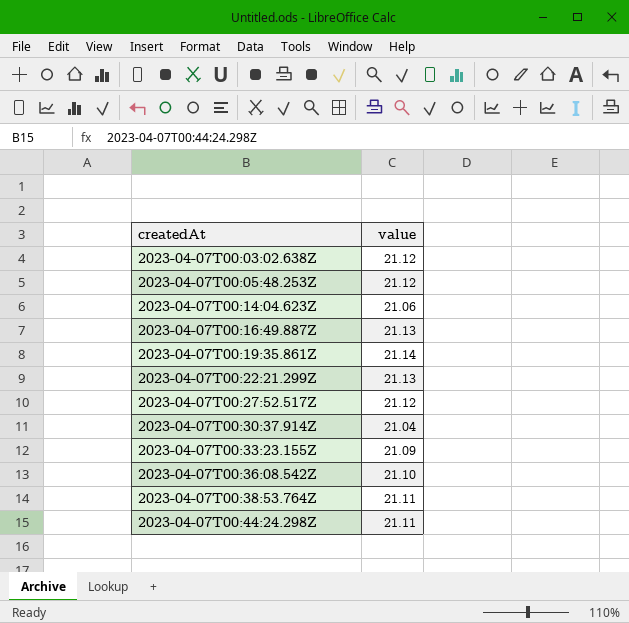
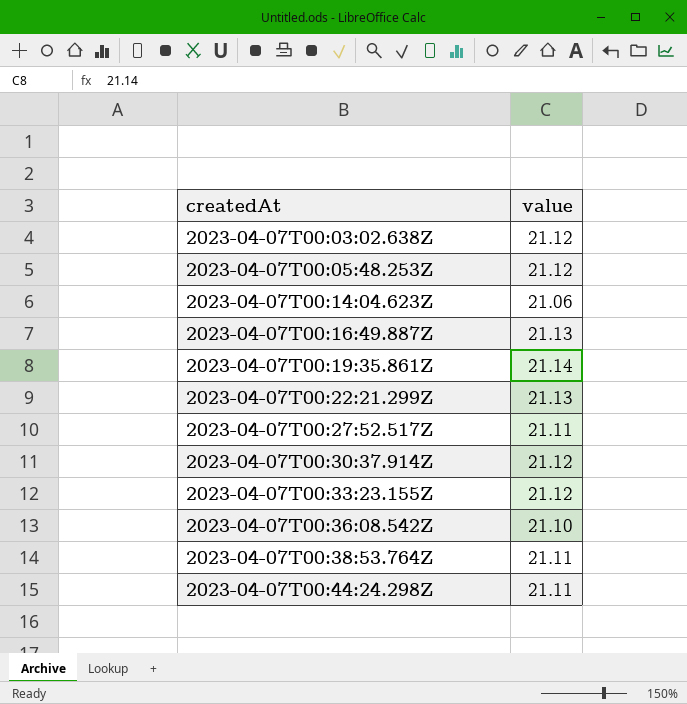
2023-04-07T00:27:52.517Z | value: 21.12 -> 21.11
2023-04-07T00:30:37.914Z | value: 21.04 -> 21.12
2023-04-07T00:33:23.155Z | value: 21.09 -> 21.12

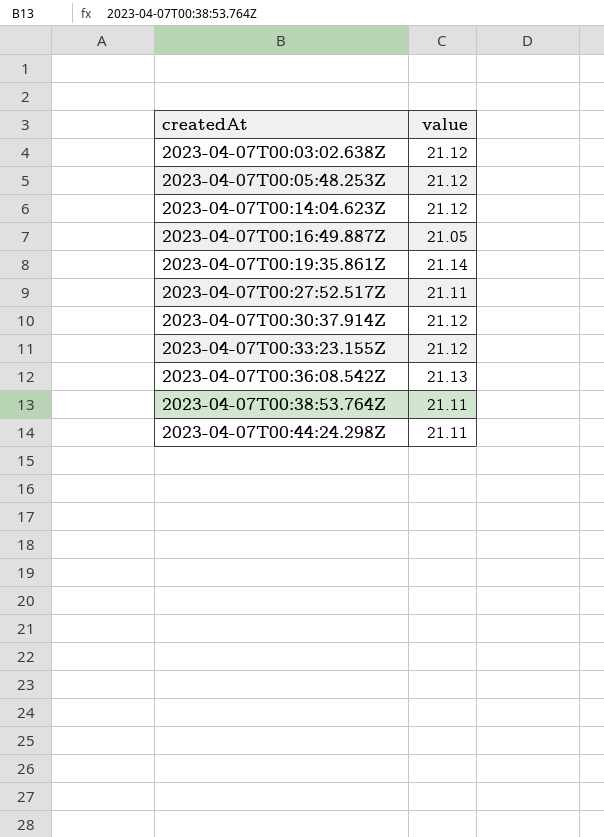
row 2023-04-07T00:22:21.299Z: 21.13 -> none
2023-04-07T00:14:04.623Z | value: 21.06 -> 21.12
2023-04-07T00:16:49.887Z | value: 21.13 -> 21.05
2023-04-07T00:36:08.542Z | value: 21.10 -> 21.13

